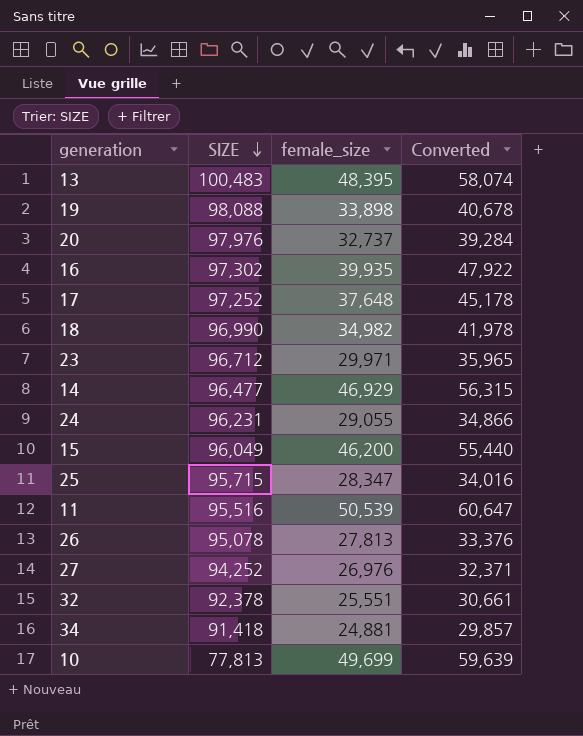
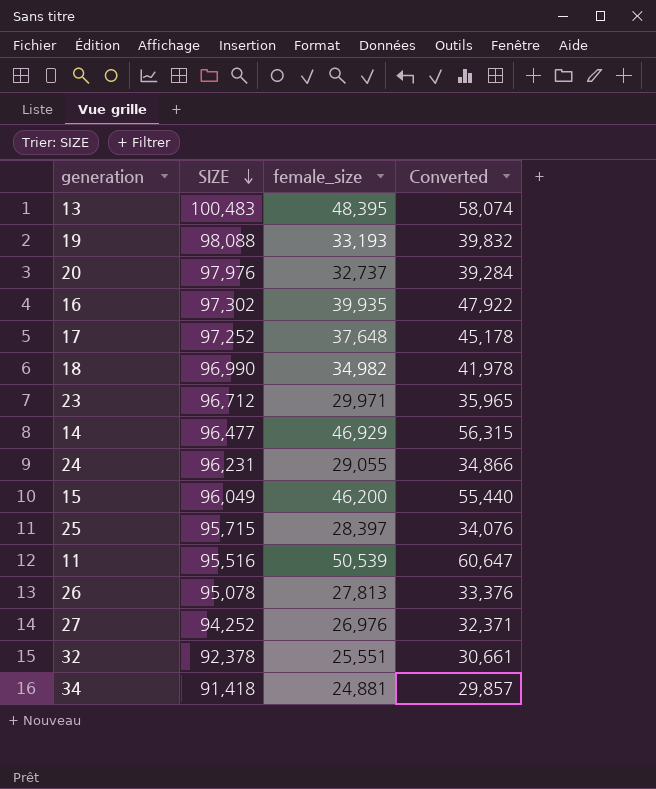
row 10: 77,813 | 49,699 | 59,639 -> none
19 | female_size: 33,898 -> 33,193
19 | Converted: 40,678 -> 39,832
25 | female_size: 28,347 -> 28,397
25 | Converted: 34,016 -> 34,076

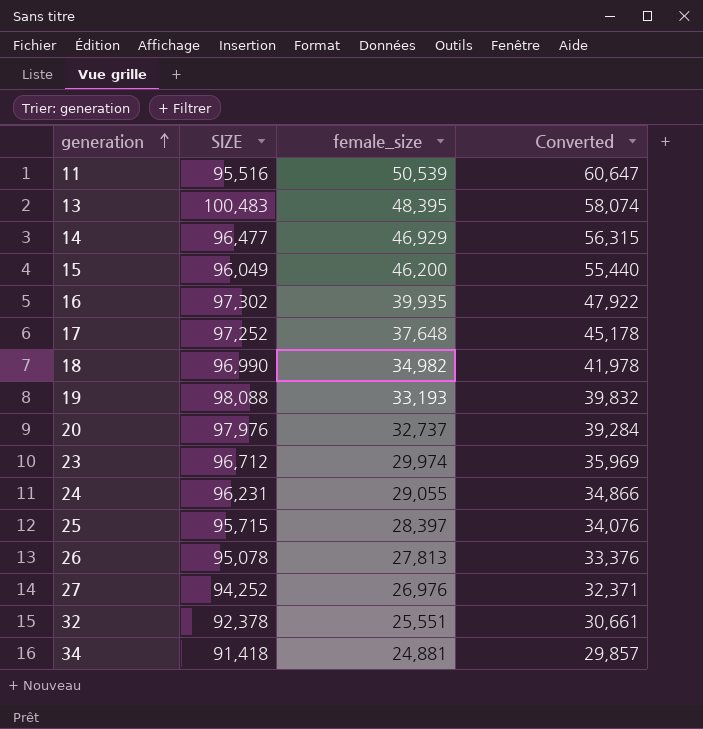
row order: SIZE descending -> generation ascending
23 | female_size: 29,971 -> 29,974
23 | Converted: 35,965 -> 35,969

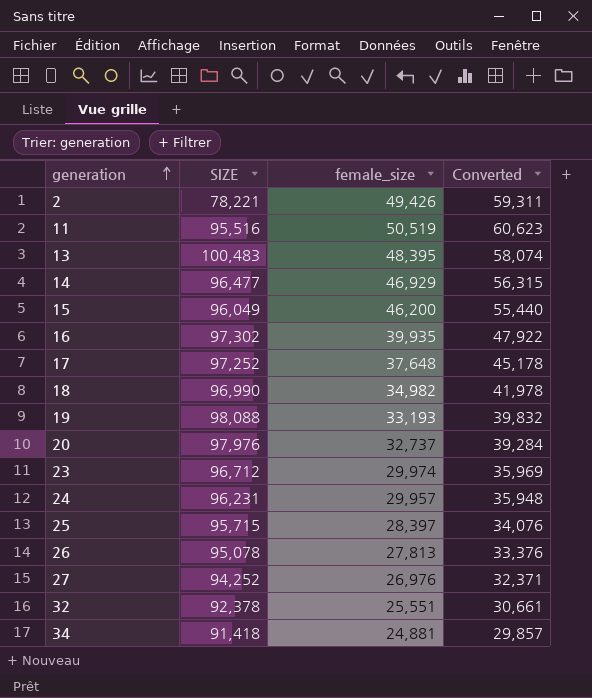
row 2: none -> 78,221 | 49,426 | 59,311
11 | female_size: 50,539 -> 50,519
11 | Converted: 60,647 -> 60,623
24 | female_size: 29,055 -> 29,957
24 | Converted: 34,866 -> 35,948

